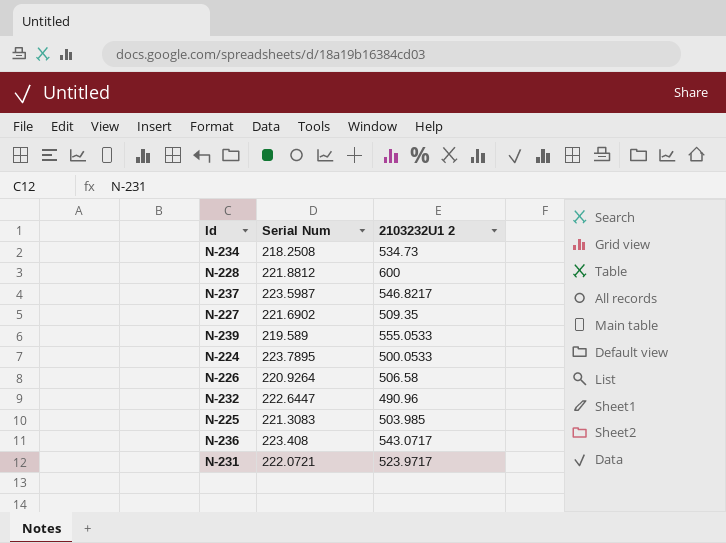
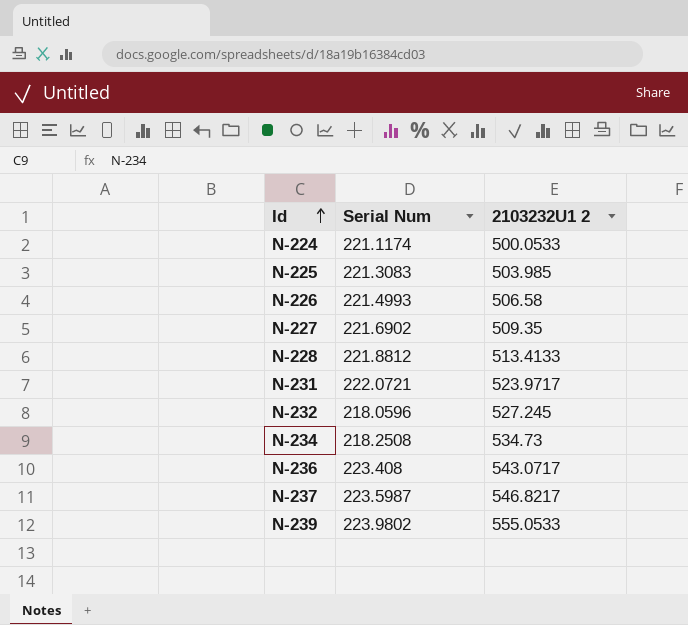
row order: none -> Id ascending
N-224 | Serial Num: 223.7895 -> 221.1174
N-226 | Serial Num: 220.9264 -> 221.4993
N-228 | 2103232U1 2: 600 -> 513.4133
N-232 | Serial Num: 222.6447 -> 218.0596
N-232 | 2103232U1 2: 490.96 -> 527.245
N-239 | Serial Num: 219.589 -> 223.9802

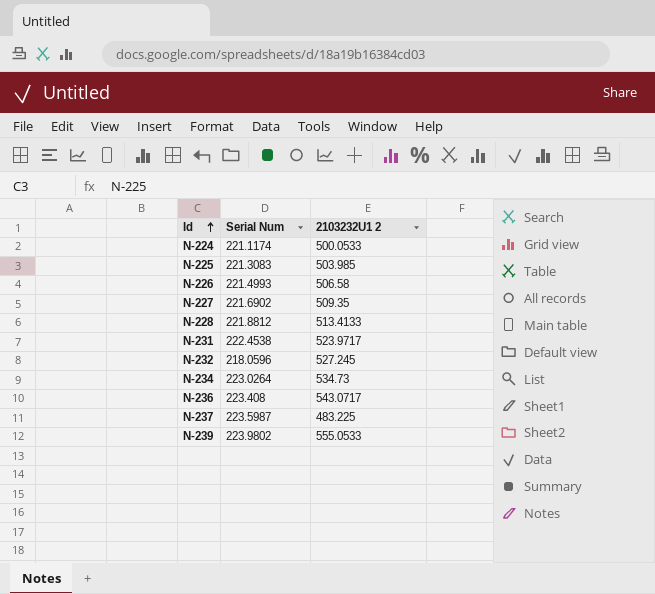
N-231 | Serial Num: 222.0721 -> 222.4538
N-234 | Serial Num: 218.2508 -> 223.0264
N-237 | 2103232U1 2: 546.8217 -> 483.225

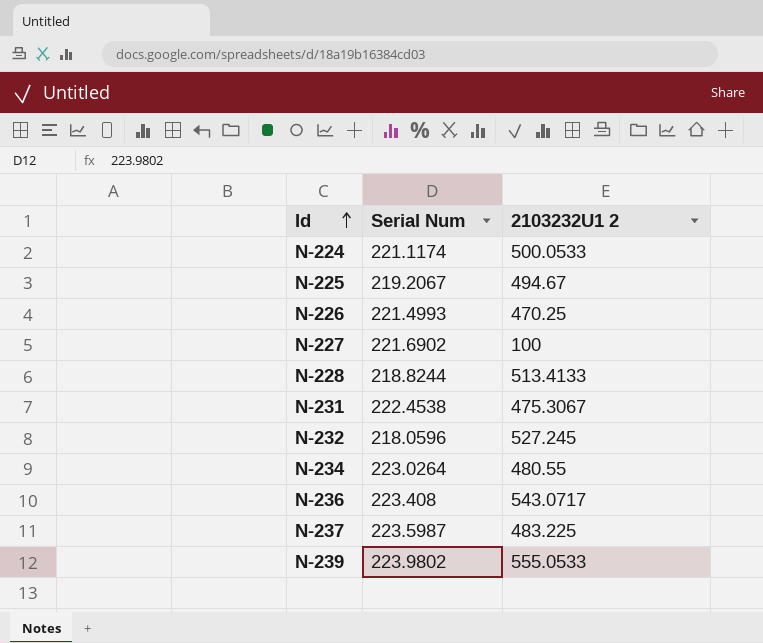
N-225 | Serial Num: 221.3083 -> 219.2067
N-225 | 2103232U1 2: 503.985 -> 494.67
N-226 | 2103232U1 2: 506.58 -> 470.25
N-227 | 2103232U1 2: 509.35 -> 100
N-228 | Serial Num: 221.8812 -> 218.8244
N-231 | 2103232U1 2: 523.9717 -> 475.3067
N-234 | 2103232U1 2: 534.73 -> 480.55

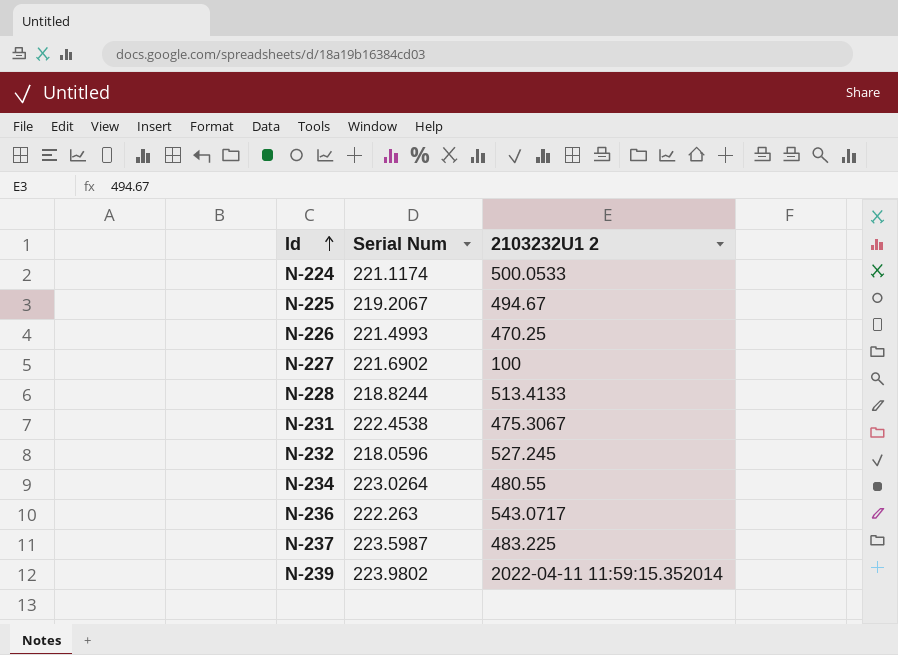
N-236 | Serial Num: 223.408 -> 222.263
N-239 | 2103232U1 2: 555.0533 -> 2022-04-11 11:59:15.352014

